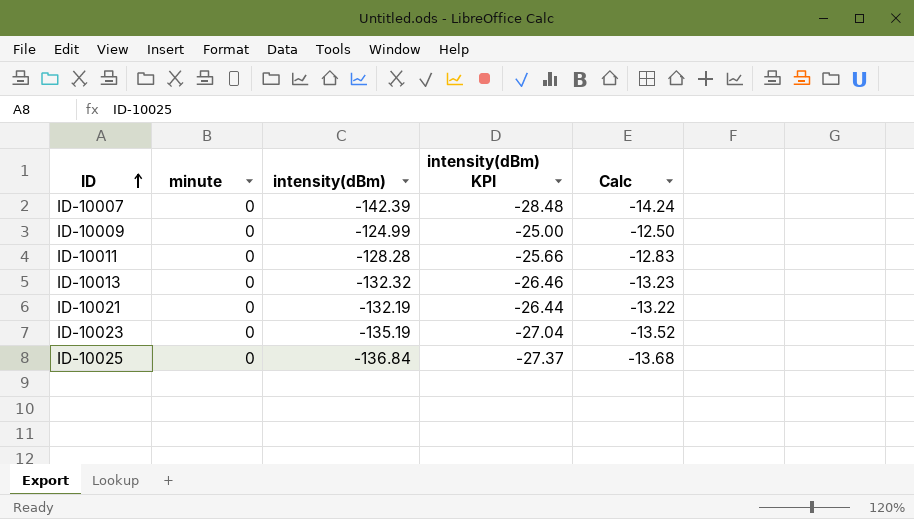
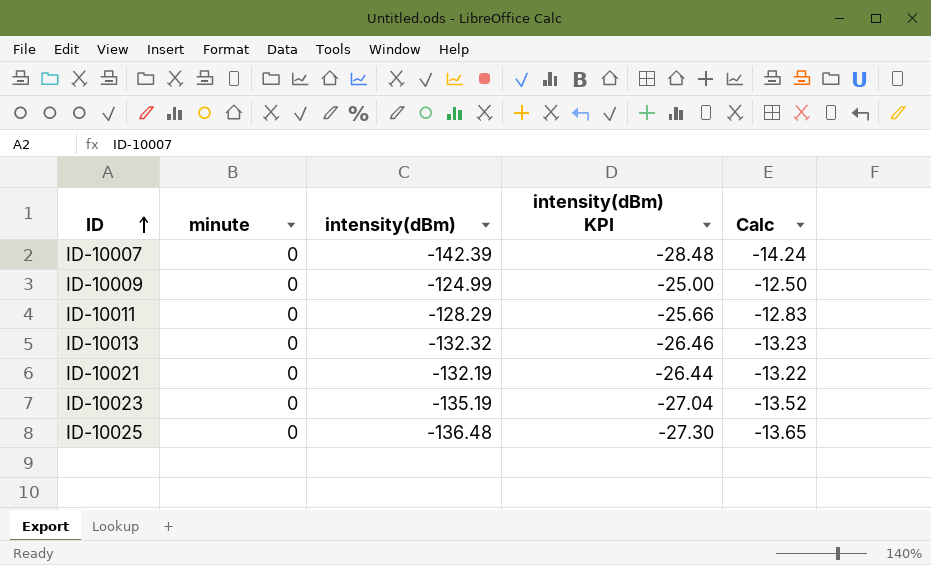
ID-10011 | intensity(dBm): -128.28 -> -128.29
ID-10025 | intensity(dBm): -136.84 -> -136.48
ID-10025 | intensity(dBm) KPI: -27.37 -> -27.30
ID-10025 | Calc: -13.68 -> -13.65

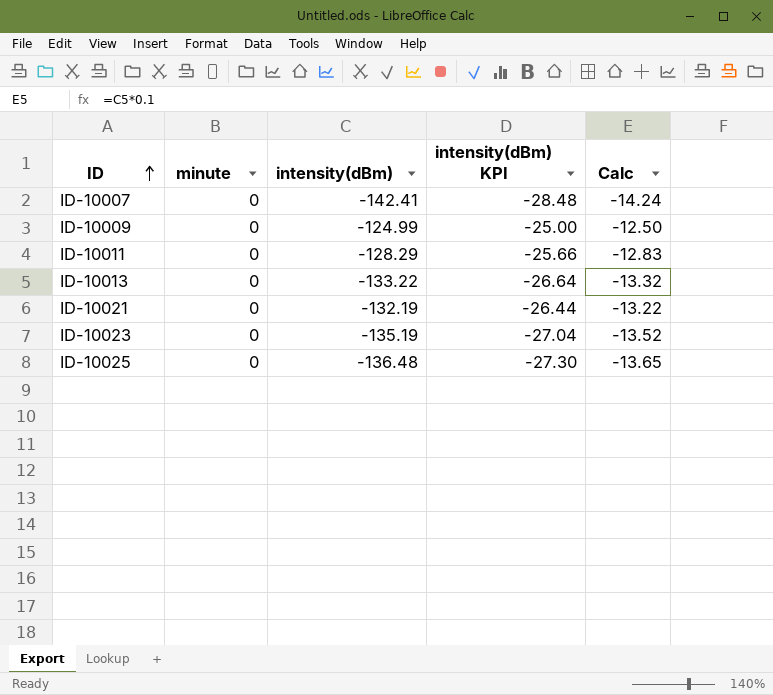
ID-10007 | intensity(dBm): -142.39 -> -142.41
ID-10013 | intensity(dBm): -132.32 -> -133.22
ID-10013 | intensity(dBm) KPI: -26.46 -> -26.64
ID-10013 | Calc: -13.23 -> -13.32

